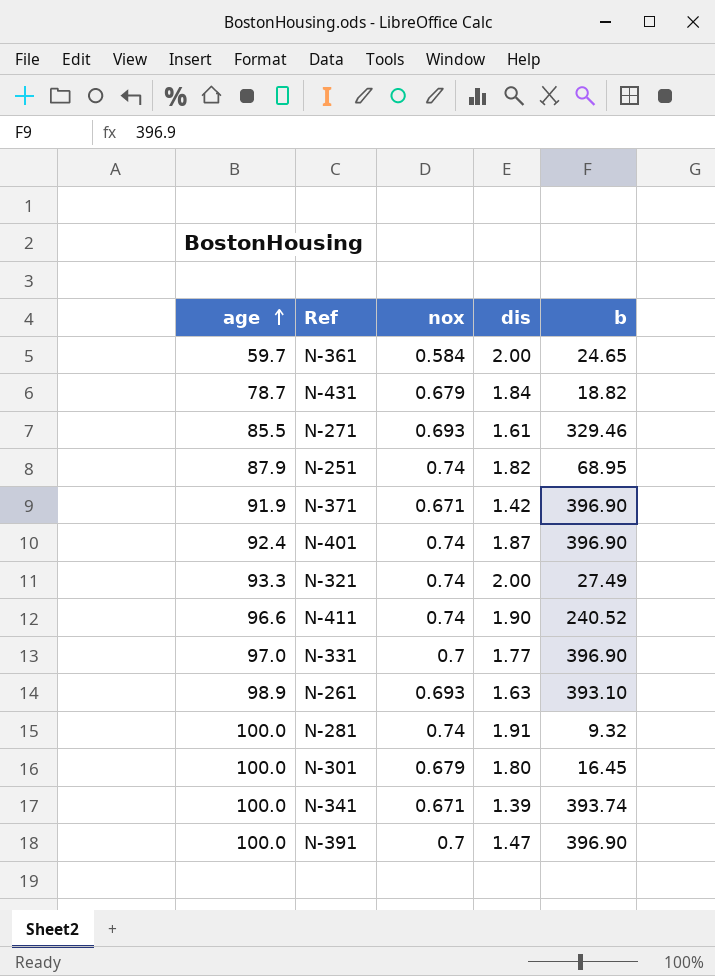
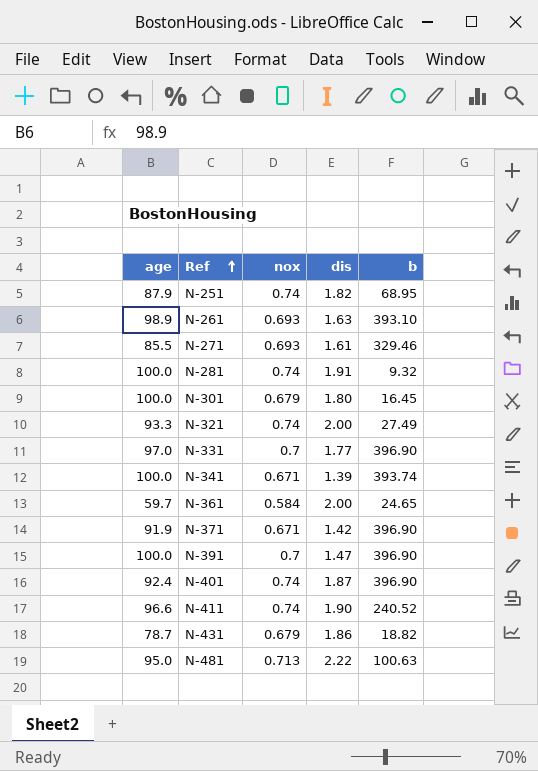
row order: age ascending -> Ref ascending
N-431 | dis: 1.84 -> 1.86
row N-481: none -> 95.0 | 0.713 | 2.22 | 100.63

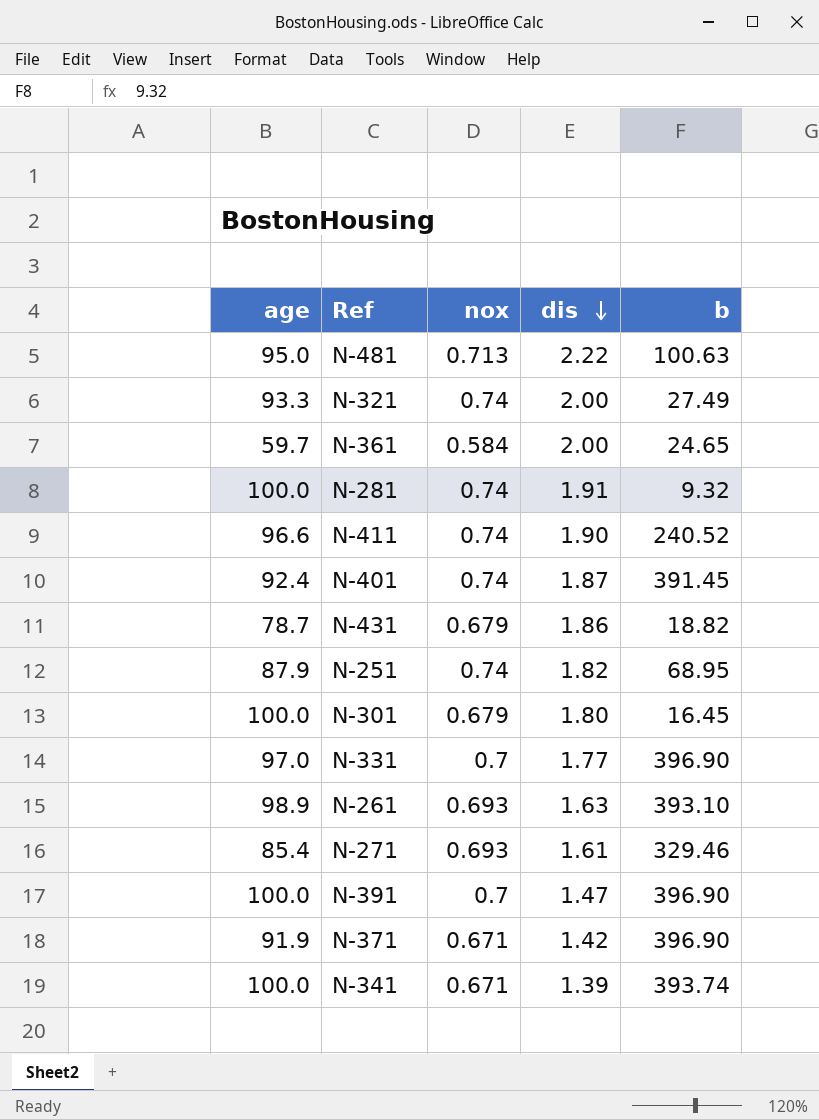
row order: Ref ascending -> dis descending
N-401 | b: 396.90 -> 391.45
N-271 | age: 85.5 -> 85.4

